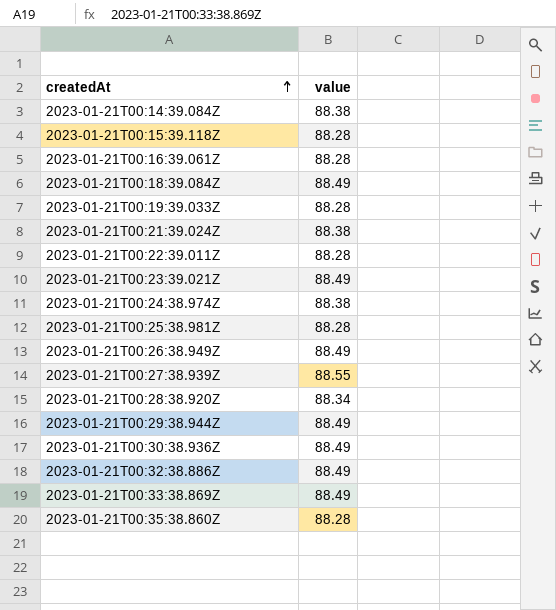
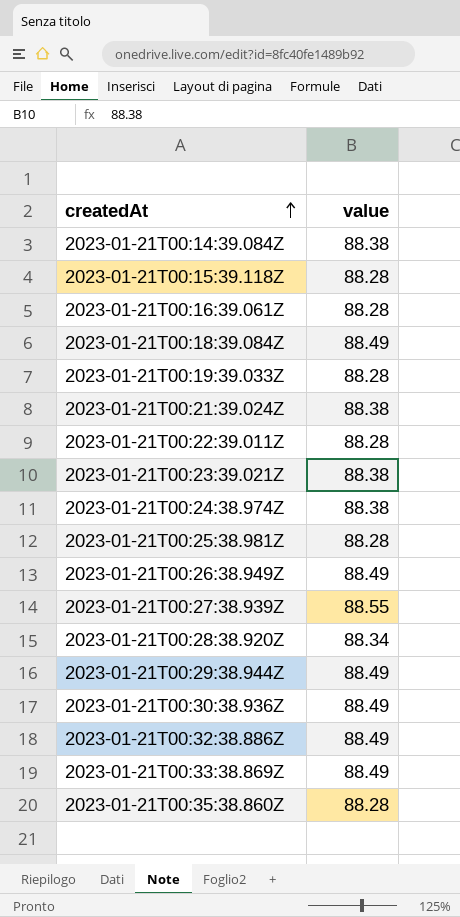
2023-01-21T00:23:39.021Z | value: 88.49 -> 88.38

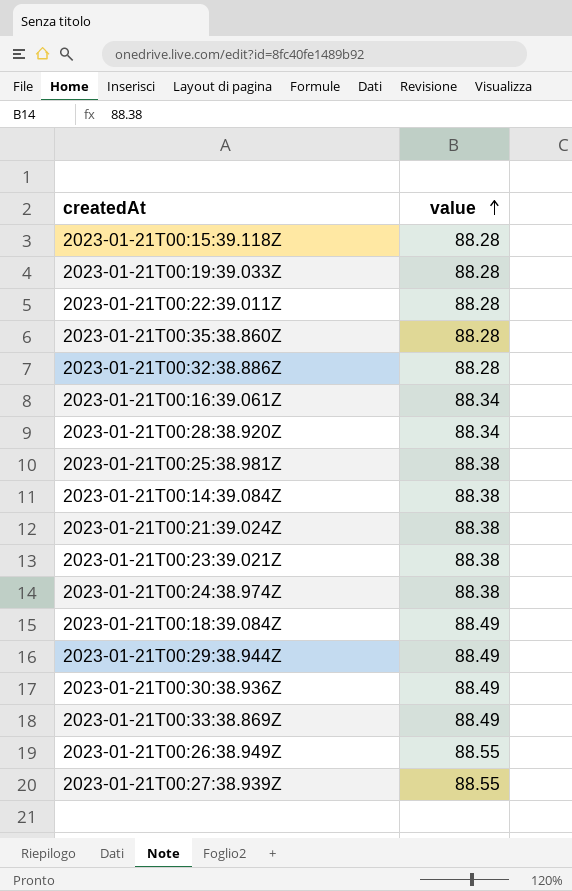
row order: createdAt ascending -> value ascending
2023-01-21T00:32:38.886Z | value: 88.49 -> 88.28
2023-01-21T00:16:39.061Z | value: 88.28 -> 88.34
2023-01-21T00:25:38.981Z | value: 88.28 -> 88.38
2023-01-21T00:26:38.949Z | value: 88.49 -> 88.55

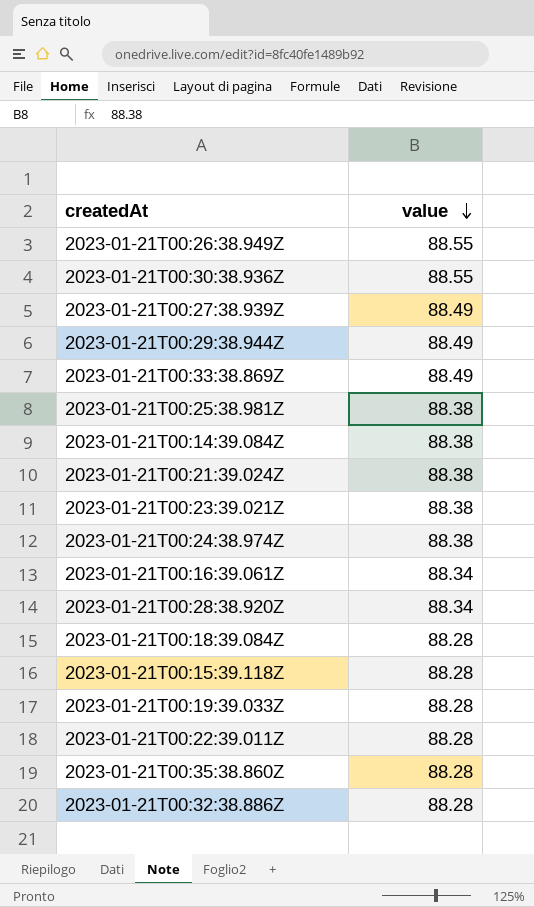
row order: value ascending -> value descending
2023-01-21T00:30:38.936Z | value: 88.49 -> 88.55
2023-01-21T00:27:38.939Z | value: 88.55 -> 88.49
2023-01-21T00:18:39.084Z | value: 88.49 -> 88.28

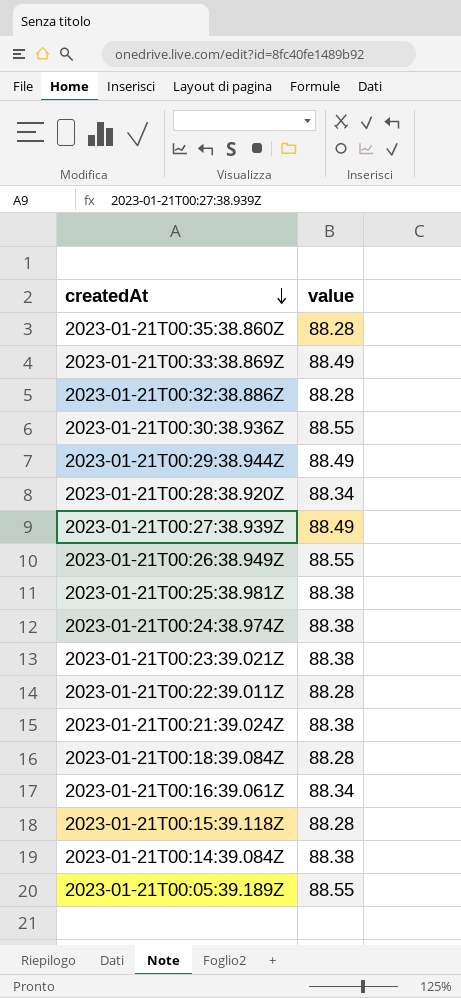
row order: value descending -> createdAt descending
row 2023-01-21T00:19:39.033Z: 88.28 -> none
row 2023-01-21T00:05:39.189Z: none -> 88.55

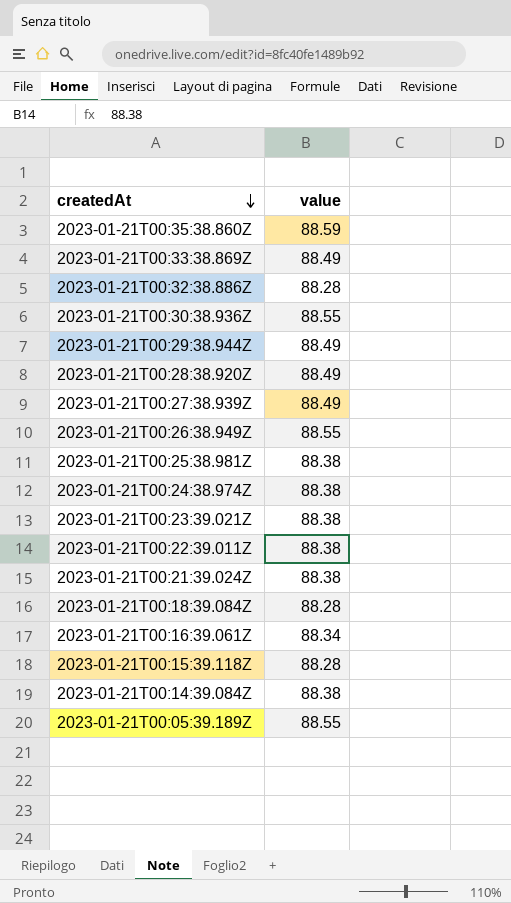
2023-01-21T00:35:38.860Z | value: 88.28 -> 88.59
2023-01-21T00:28:38.920Z | value: 88.34 -> 88.49
2023-01-21T00:22:39.011Z | value: 88.28 -> 88.38

